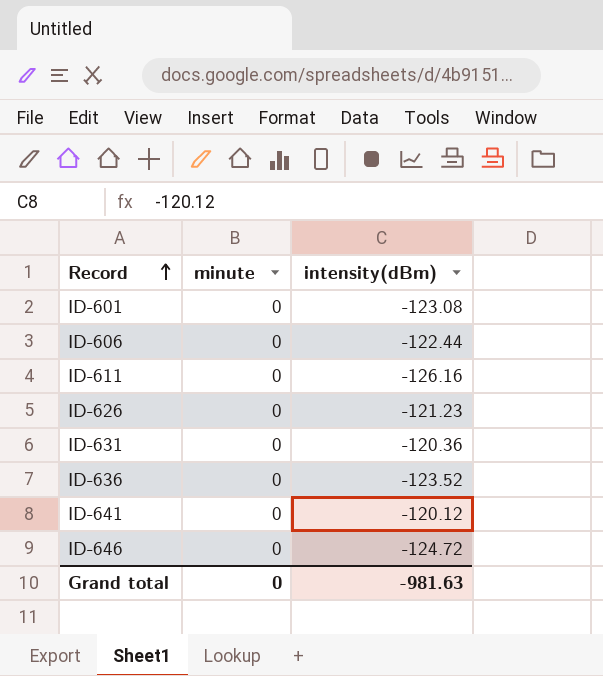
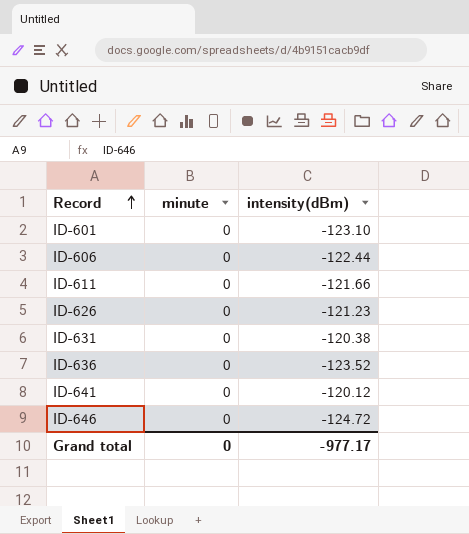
ID-601 | intensity(dBm): -123.08 -> -123.10
ID-611 | intensity(dBm): -126.16 -> -121.66
ID-631 | intensity(dBm): -120.36 -> -120.38
Grand total | intensity(dBm): -981.63 -> -977.17

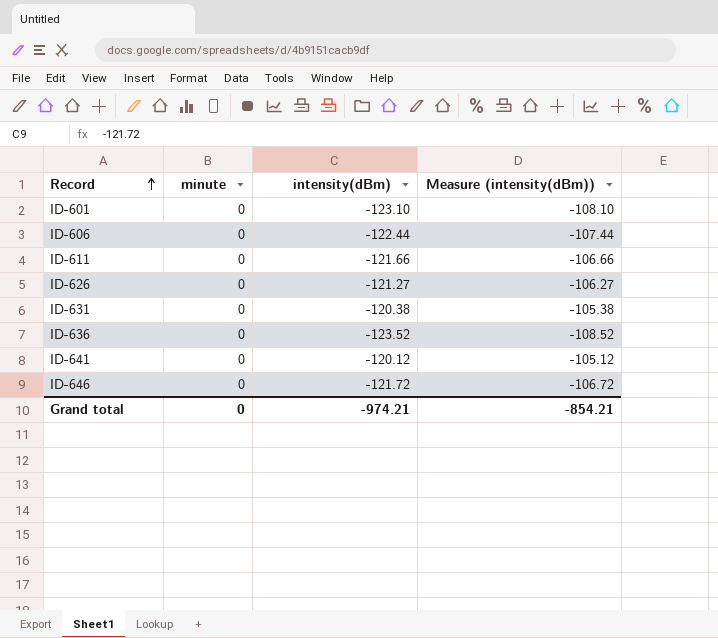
column Measure (intensity(dBm)) | formula: none -> [intensity(dBm)] + 15
ID-626 | intensity(dBm): -121.23 -> -121.27
ID-646 | intensity(dBm): -124.72 -> -121.72
Grand total | intensity(dBm): -977.17 -> -974.21

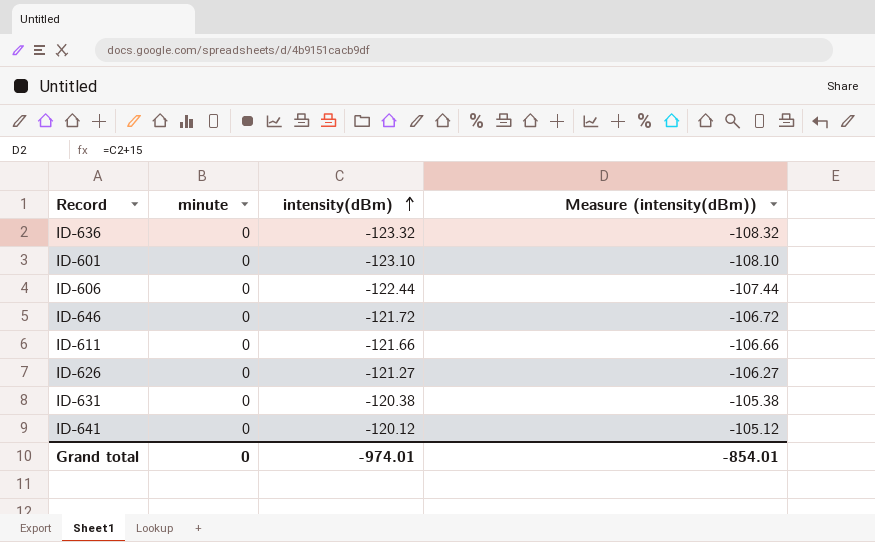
row order: Record ascending -> intensity(dBm) ascending
ID-636 | intensity(dBm): -123.52 -> -123.32
ID-636 | Measure (intensity(dBm)): -108.52 -> -108.32
Grand total | intensity(dBm): -974.21 -> -974.01
Grand total | Measure (intensity(dBm)): -854.21 -> -854.01

